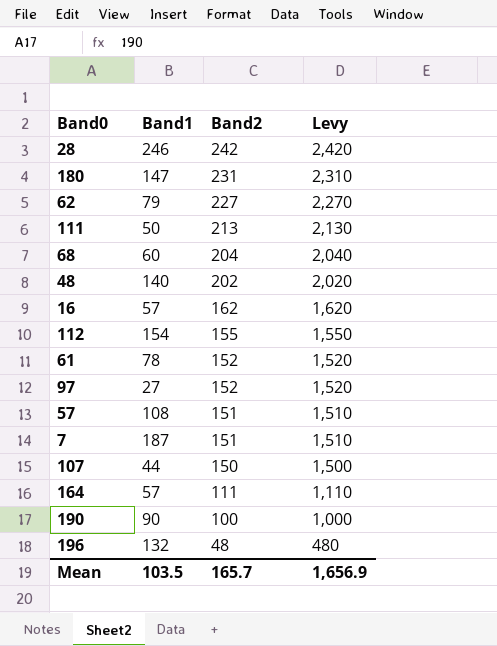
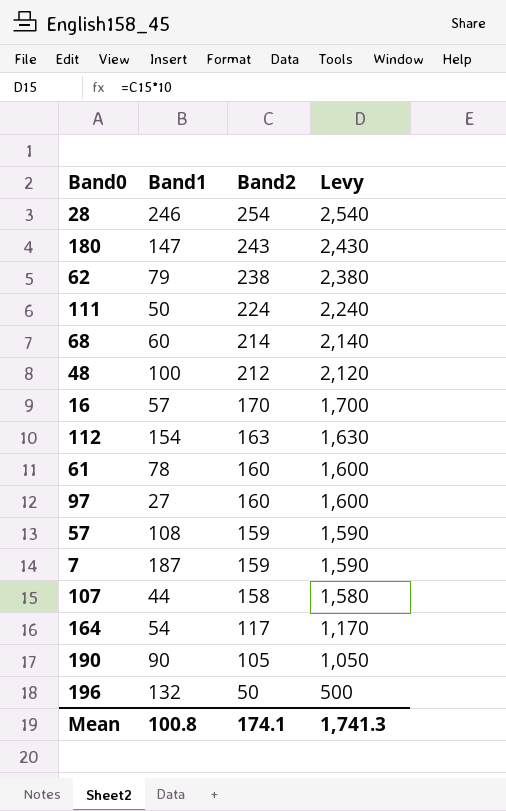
28 | Band2: 242 -> 254
28 | Levy: 2,420 -> 2,540
180 | Band2: 231 -> 243
180 | Levy: 2,310 -> 2,430
62 | Band2: 227 -> 238
62 | Levy: 2,270 -> 2,380
111 | Band2: 213 -> 224
111 | Levy: 2,130 -> 2,240
68 | Band2: 204 -> 214
68 | Levy: 2,040 -> 2,140
48 | Band1: 140 -> 100
48 | Band2: 202 -> 212
48 | Levy: 2,020 -> 2,120
16 | Band2: 162 -> 170
16 | Levy: 1,620 -> 1,700
112 | Band2: 155 -> 163
112 | Levy: 1,550 -> 1,630
61 | Band2: 152 -> 160
61 | Levy: 1,520 -> 1,600
97 | Band2: 152 -> 160
97 | Levy: 1,520 -> 1,600
57 | Band2: 151 -> 159
57 | Levy: 1,510 -> 1,590
7 | Band2: 151 -> 159
7 | Levy: 1,510 -> 1,590
107 | Band2: 150 -> 158
107 | Levy: 1,500 -> 1,580
164 | Band1: 57 -> 54
164 | Band2: 111 -> 117
164 | Levy: 1,110 -> 1,170
190 | Band2: 100 -> 105
190 | Levy: 1,000 -> 1,050
196 | Band2: 48 -> 50
196 | Levy: 480 -> 500
Mean | Band1: 103.5 -> 100.8
Mean | Band2: 165.7 -> 174.1
Mean | Levy: 1,656.9 -> 1,741.3

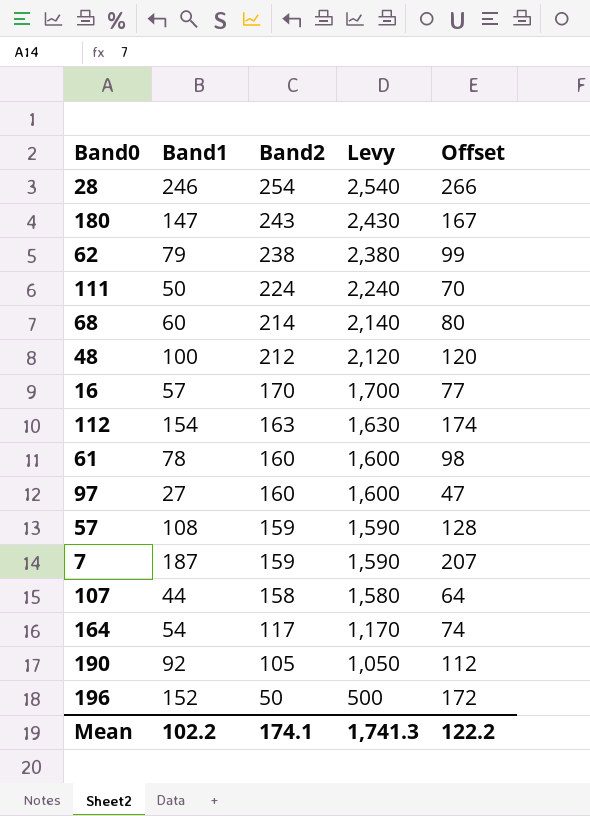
column Offset | formula: none -> [Band1] + 20
190 | Band1: 90 -> 92
196 | Band1: 132 -> 152
Mean | Band1: 100.8 -> 102.2

